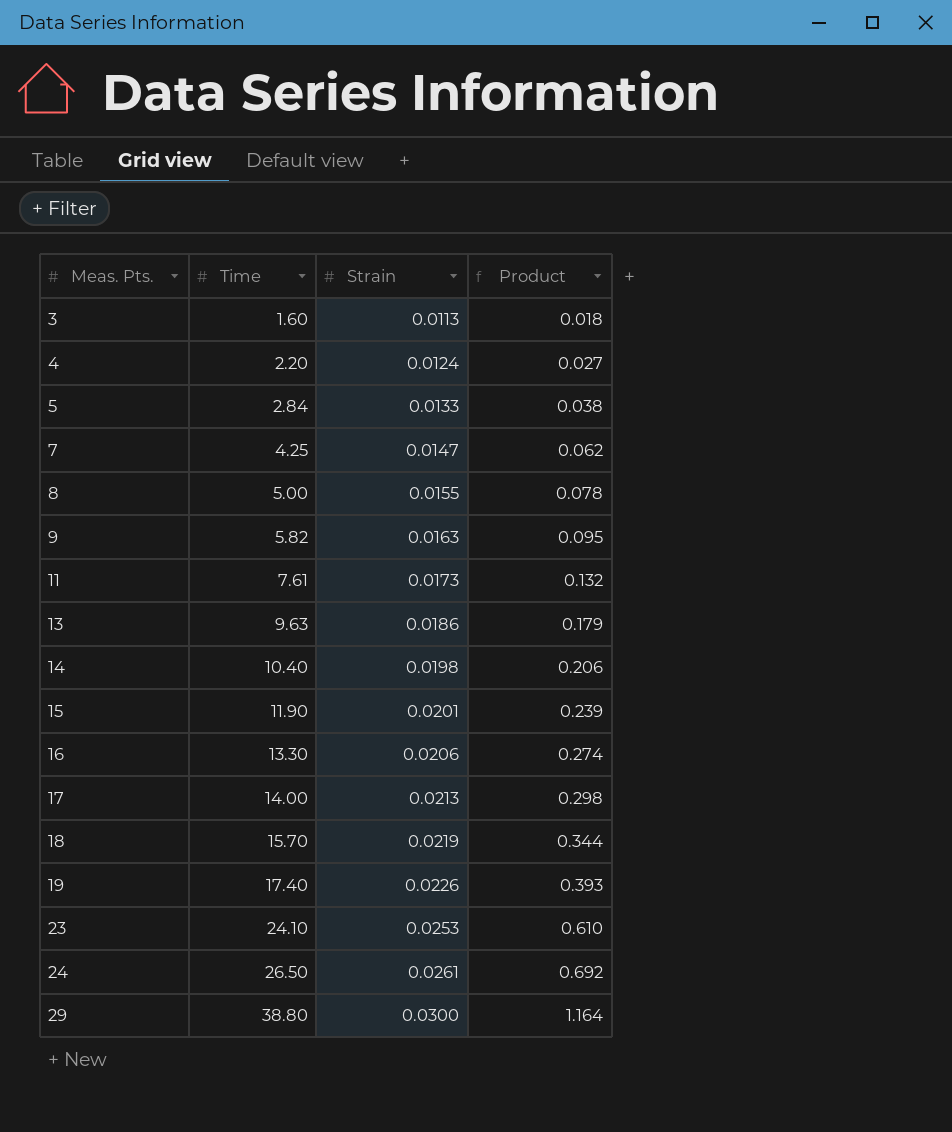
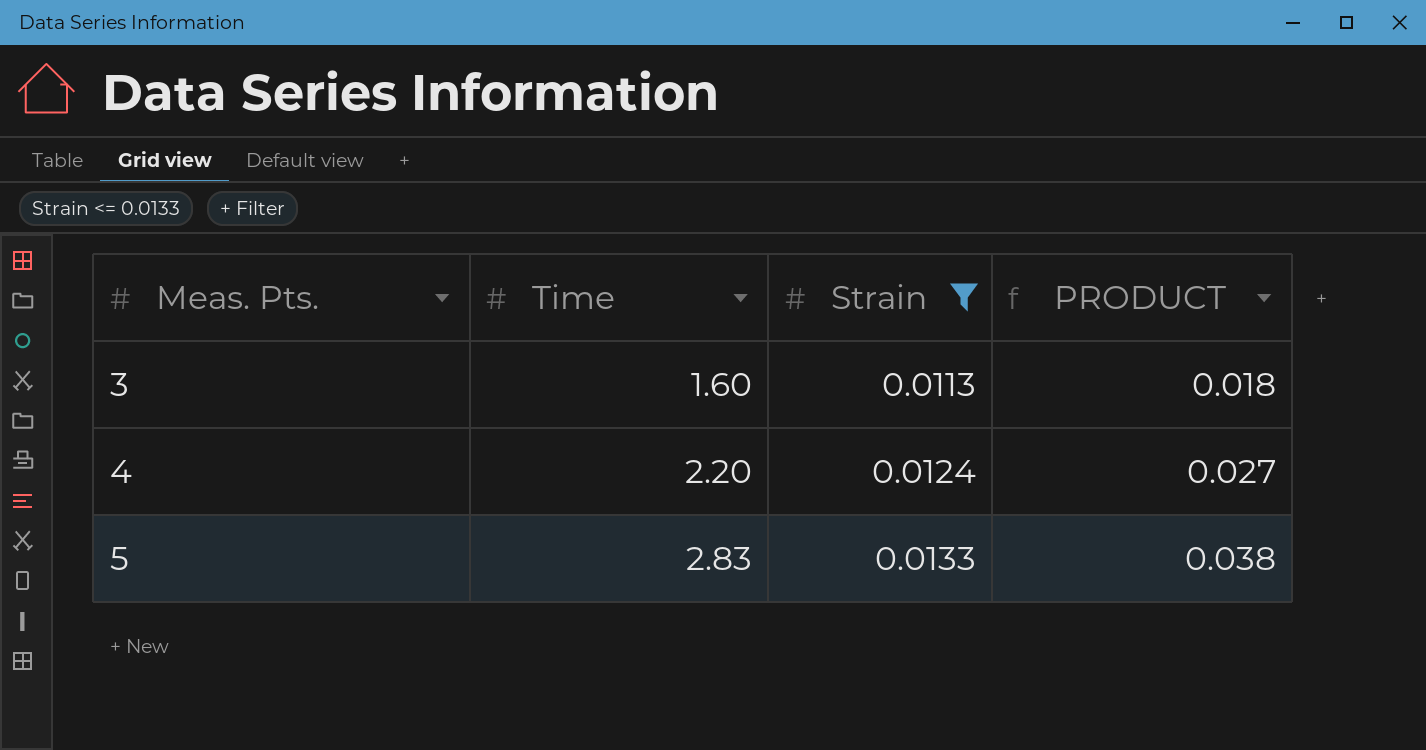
filter: none -> Strain <= 0.0133
column name: Product -> PRODUCT
5 | Time: 2.84 -> 2.83

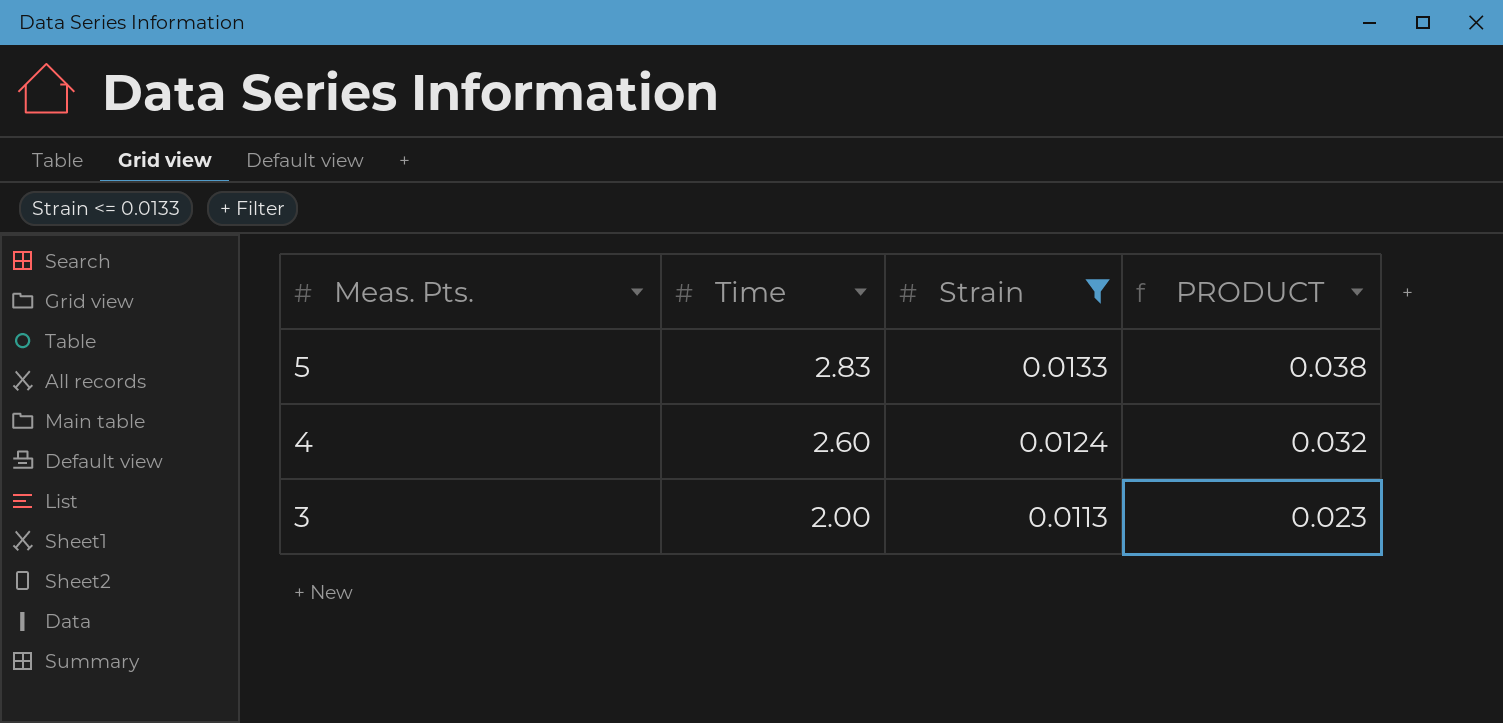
row order: Meas. Pts. ascending -> Meas. Pts. descending
4 | Time: 2.20 -> 2.60
4 | PRODUCT: 0.027 -> 0.032
3 | Time: 1.60 -> 2.00
3 | PRODUCT: 0.018 -> 0.023

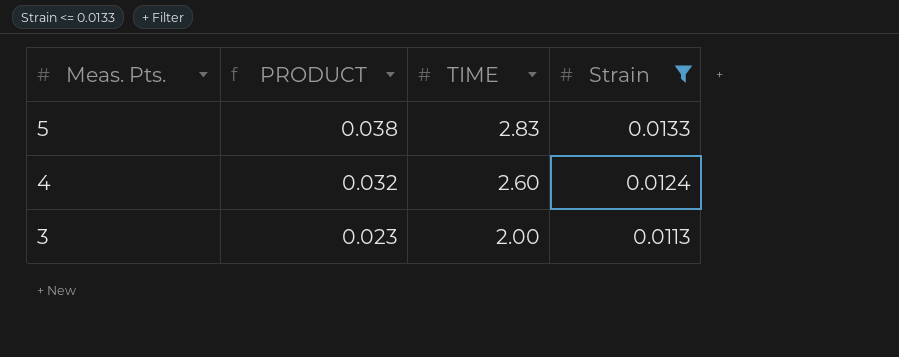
column PRODUCT | position: 4 -> 2
column name: Time -> TIME

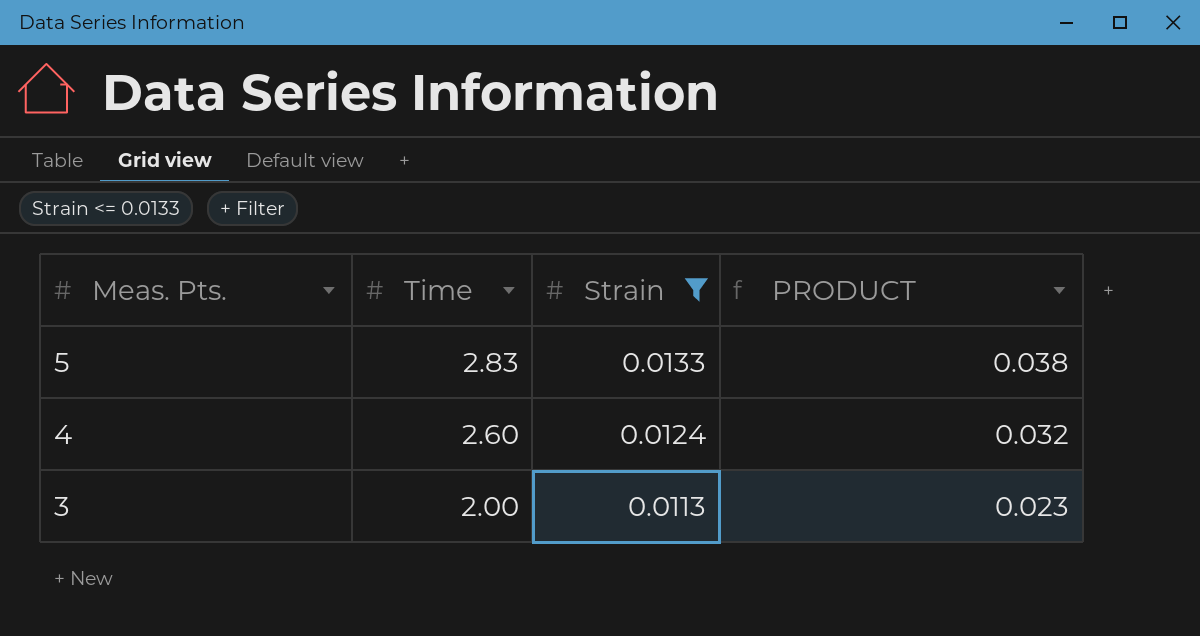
column name: TIME -> Time
column PRODUCT | position: 2 -> 4

